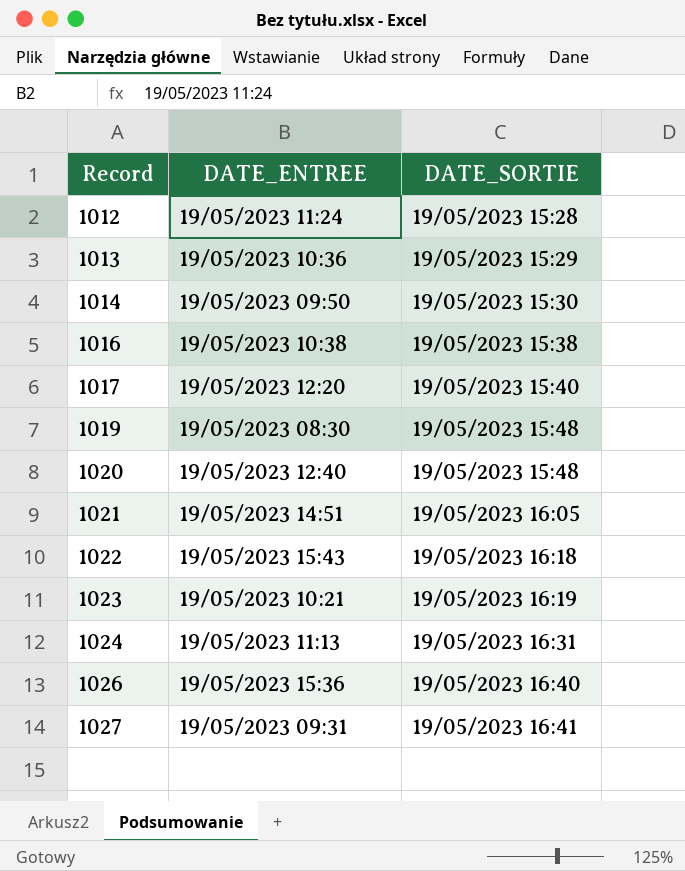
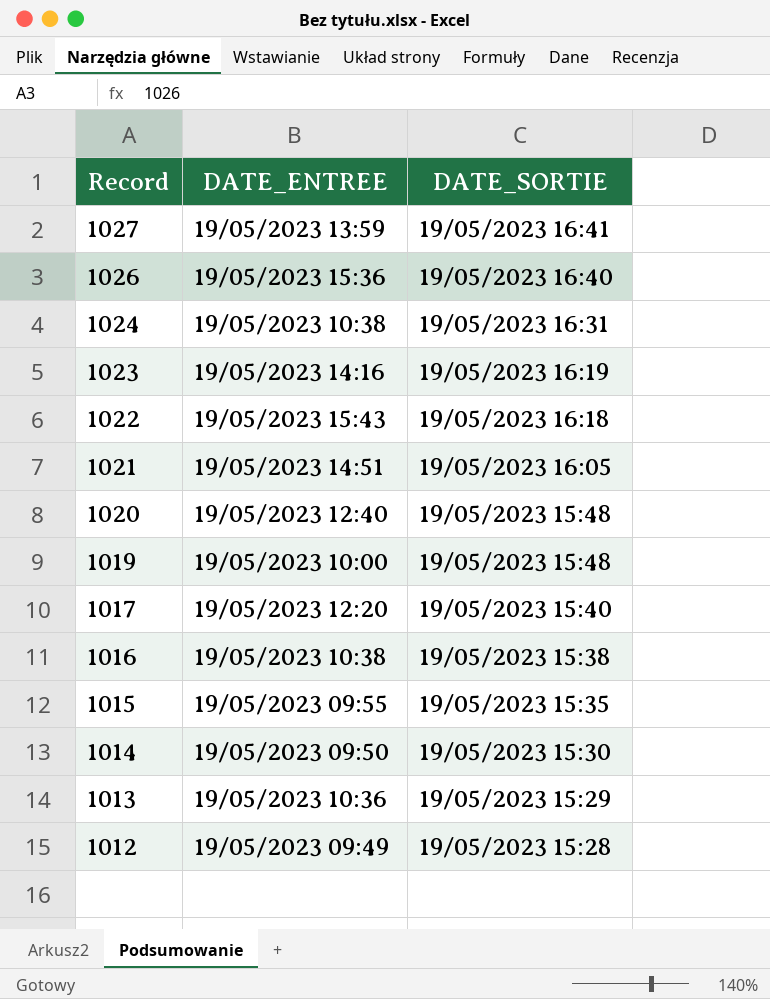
row order: Record ascending -> Record descending
1027 | DATE_ENTREE: 19/05/2023 09:31 -> 19/05/2023 13:59
1024 | DATE_ENTREE: 19/05/2023 11:13 -> 19/05/2023 10:38
1023 | DATE_ENTREE: 19/05/2023 10:21 -> 19/05/2023 14:16
1019 | DATE_ENTREE: 19/05/2023 08:30 -> 19/05/2023 10:00
row 1015: none -> 19/05/2023 09:55 | 19/05/2023 15:35
1012 | DATE_ENTREE: 19/05/2023 11:24 -> 19/05/2023 09:49

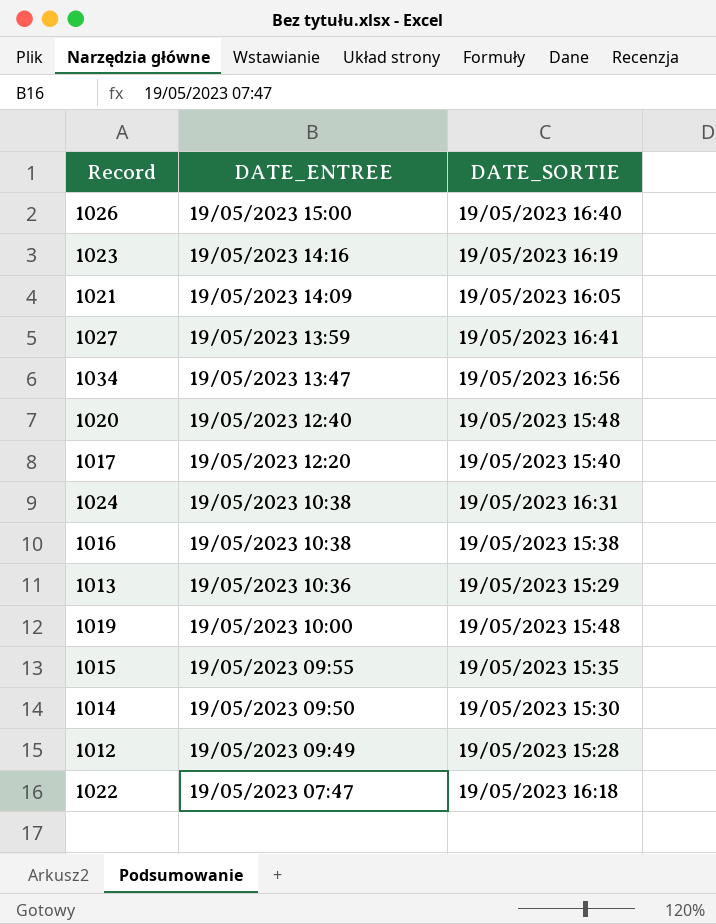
row order: Record descending -> DATE_ENTREE descending
1026 | DATE_ENTREE: 19/05/2023 15:36 -> 19/05/2023 15:00
1021 | DATE_ENTREE: 19/05/2023 14:51 -> 19/05/2023 14:09
row 1034: none -> 19/05/2023 13:47 | 19/05/2023 16:56
1022 | DATE_ENTREE: 19/05/2023 15:43 -> 19/05/2023 07:47

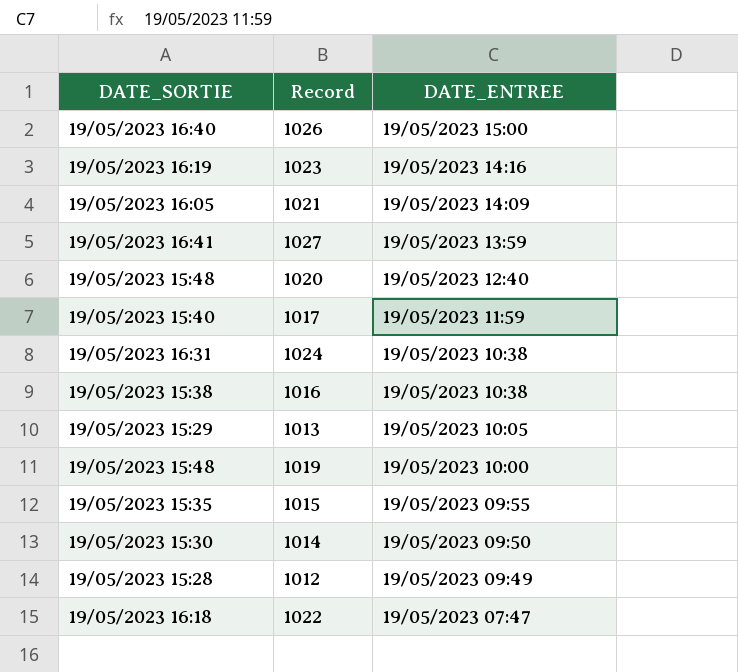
column DATE_SORTIE | position: 3 -> 1
row 1034: 19/05/2023 13:47 | 19/05/2023 16:56 -> none
1017 | DATE_ENTREE: 19/05/2023 12:20 -> 19/05/2023 11:59
1013 | DATE_ENTREE: 19/05/2023 10:36 -> 19/05/2023 10:05

